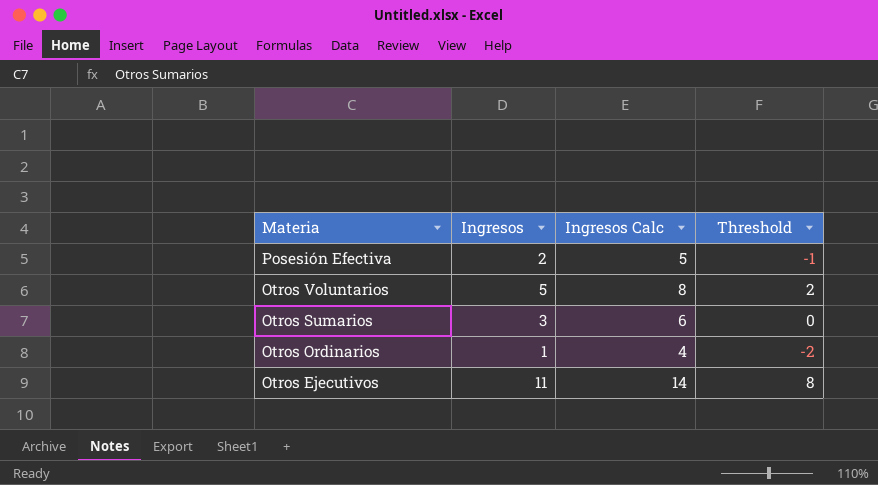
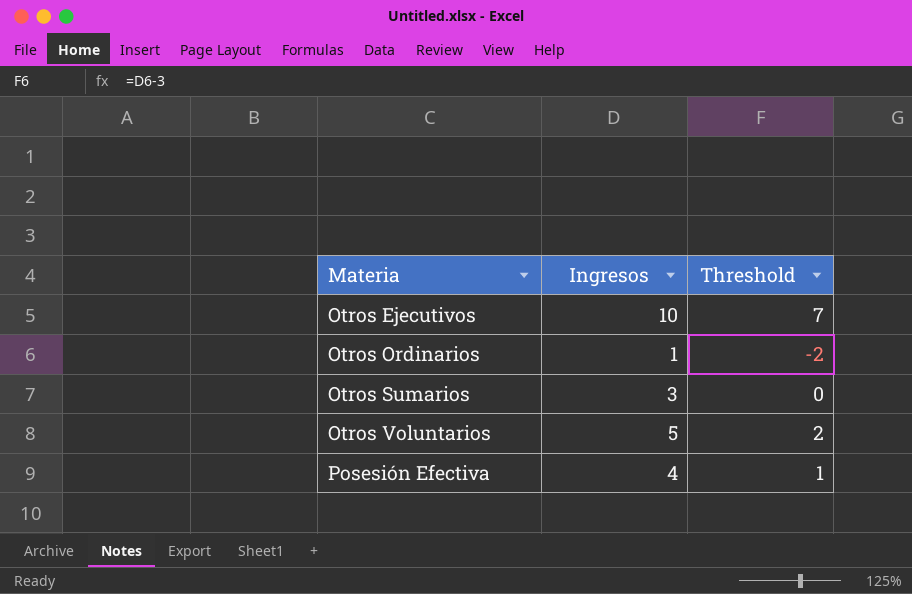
row order: Materia descending -> Materia ascending
column Ingresos Calc | formula: [Ingresos] + 3 -> none
Otros Ejecutivos | Ingresos: 11 -> 10
Otros Ejecutivos | Threshold: 8 -> 7
Posesión Efectiva | Ingresos: 2 -> 4
Posesión Efectiva | Threshold: -1 -> 1

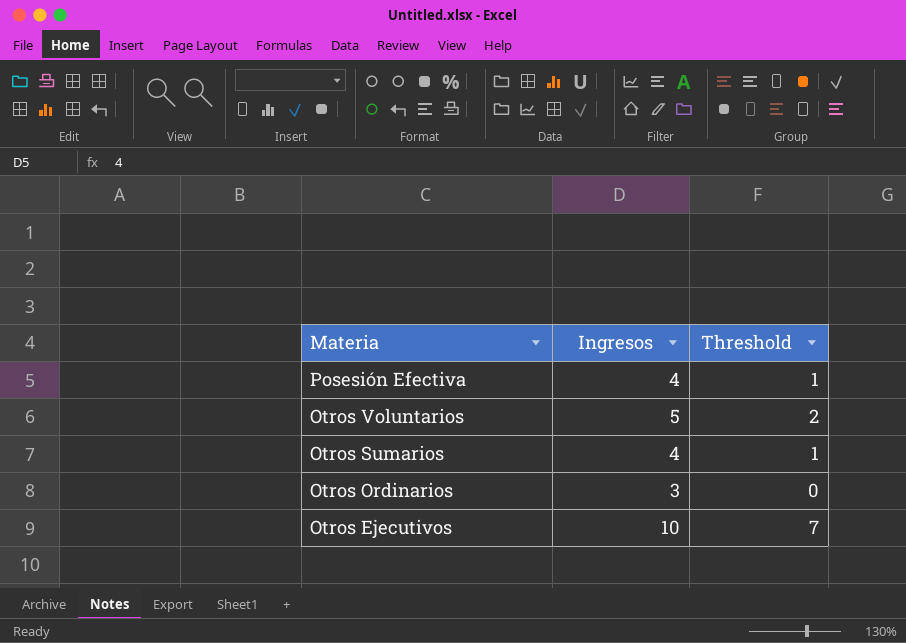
row order: Materia ascending -> Materia descending
Otros Sumarios | Ingresos: 3 -> 4
Otros Sumarios | Threshold: 0 -> 1
Otros Ordinarios | Ingresos: 1 -> 3
Otros Ordinarios | Threshold: -2 -> 0

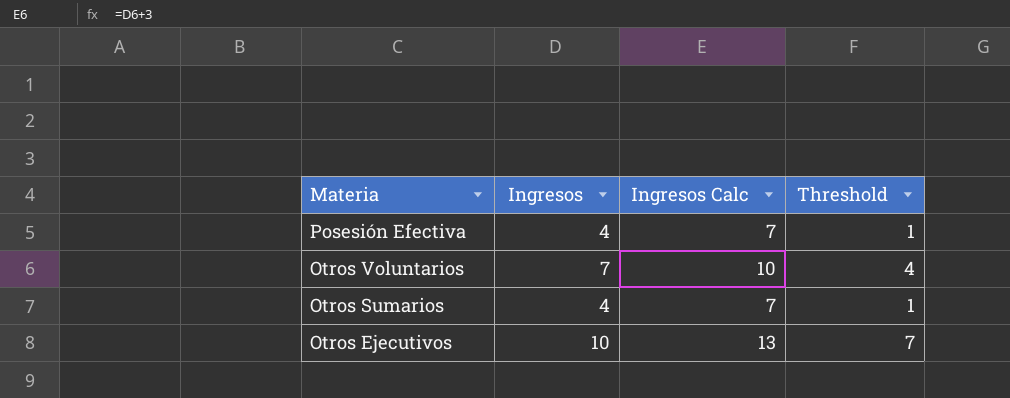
column Ingresos Calc | formula: none -> [Ingresos] + 3
row Otros Ordinarios: 3 | 0 -> none
Otros Voluntarios | Ingresos: 5 -> 7
Otros Voluntarios | Threshold: 2 -> 4

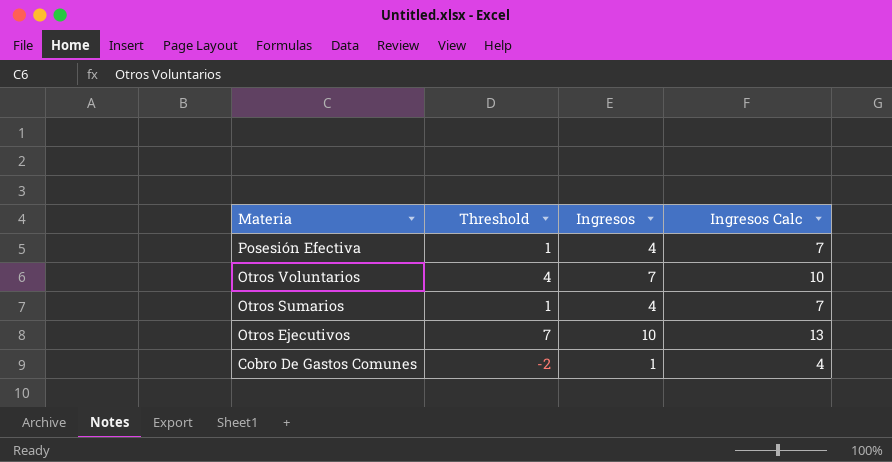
column Threshold | position: 4 -> 2
row Cobro De Gastos Comunes: none -> -2 | 1 | 4

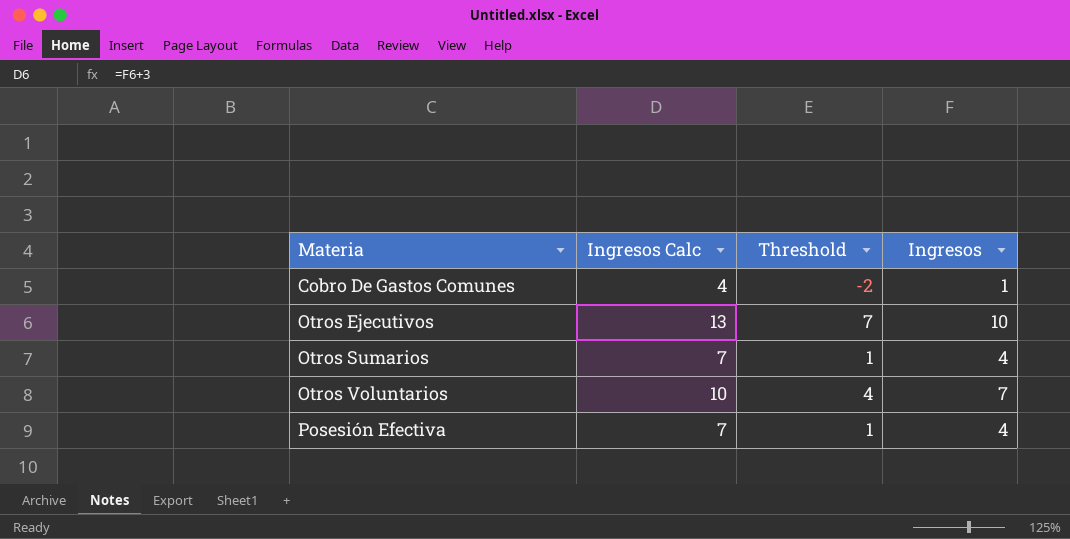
row order: Materia descending -> Materia ascending
column Ingresos Calc | position: 4 -> 2

